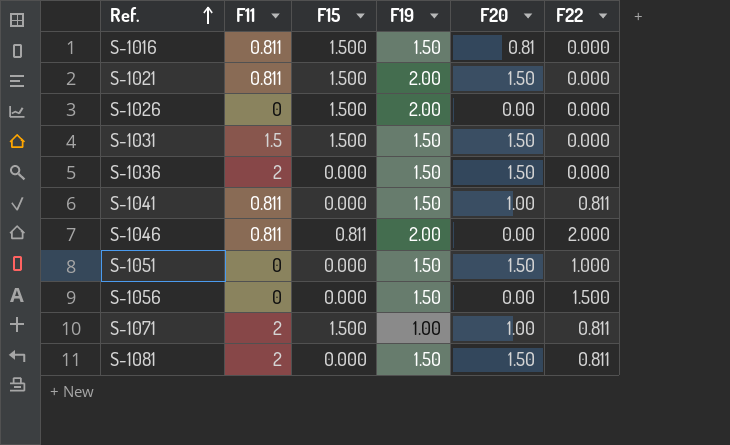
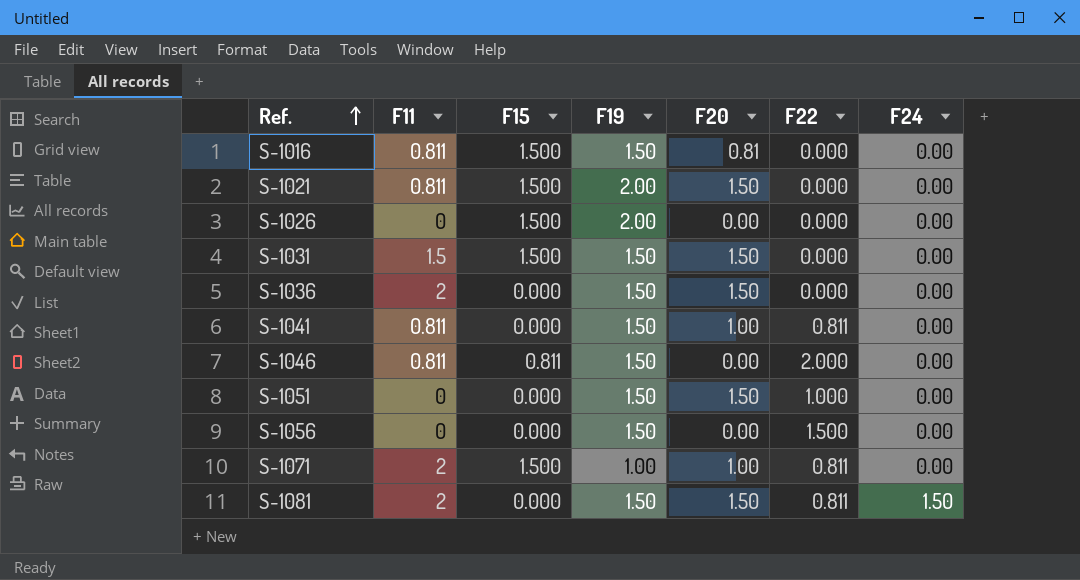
column F24 | position: none -> 7
S-1046 | F19: 2.00 -> 1.50

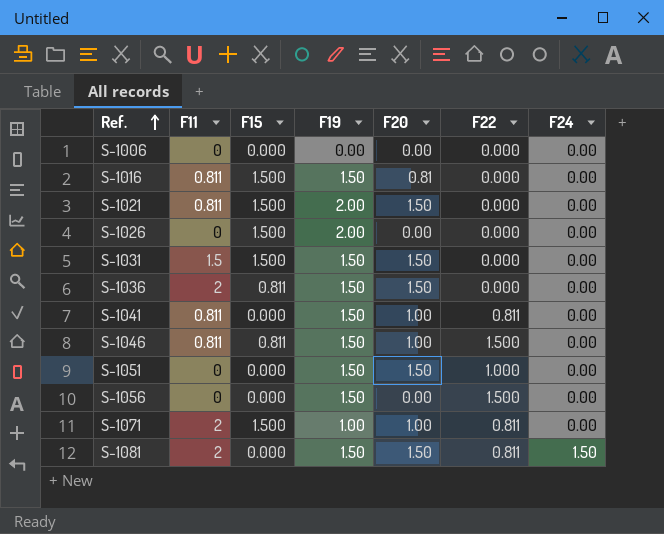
row S-1006: none -> 0 | 0.000 | 0.00 | 0.00 | 0.000 | 0.00
S-1036 | F15: 0.000 -> 0.811
S-1046 | F20: 0.00 -> 1.00
S-1046 | F22: 2.000 -> 1.500

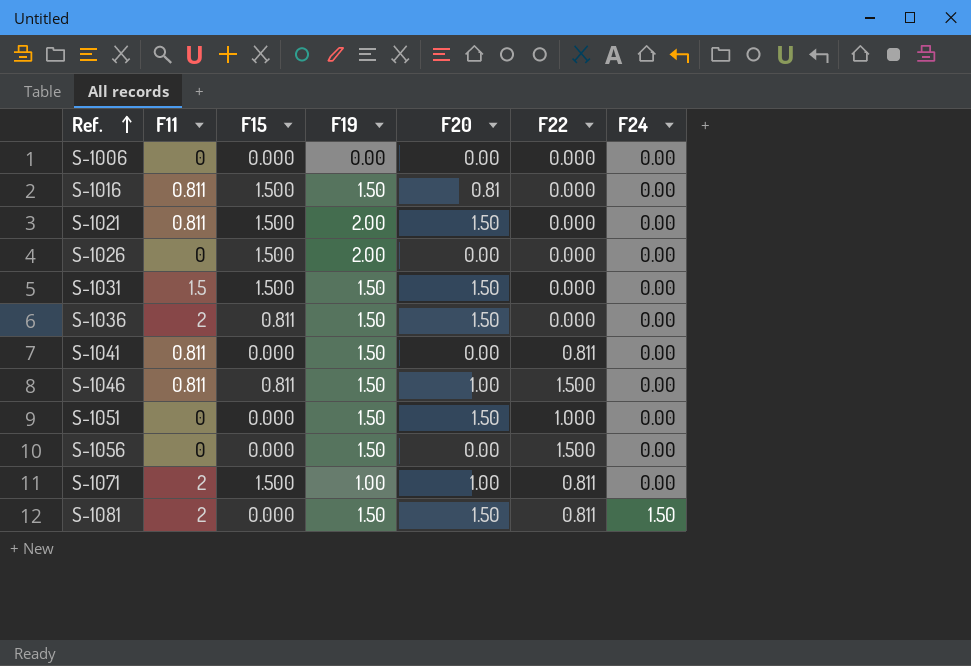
S-1041 | F20: 1.00 -> 0.00

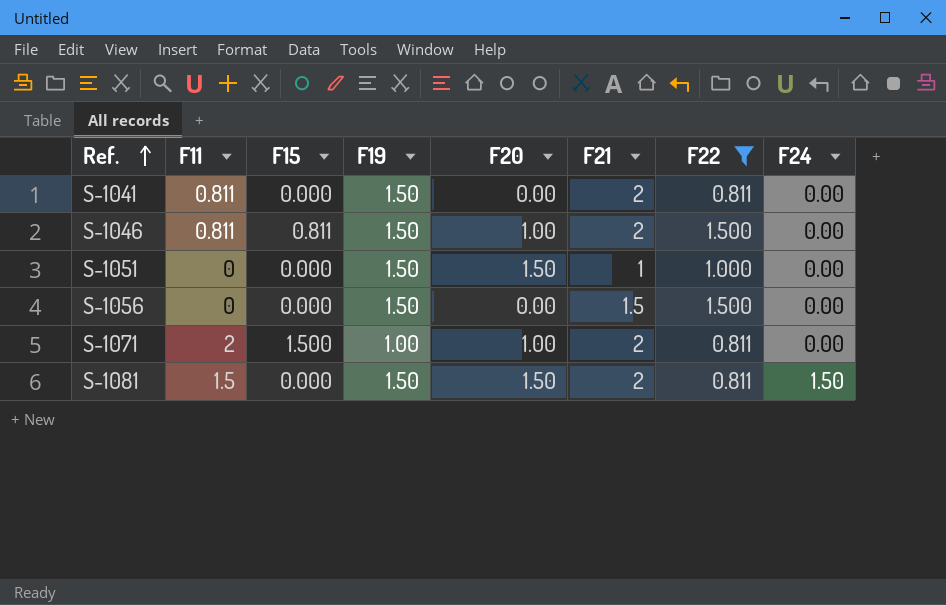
filter: none -> F22 != 0.000
column F21 | position: none -> 6
S-1081 | F11: 2 -> 1.5

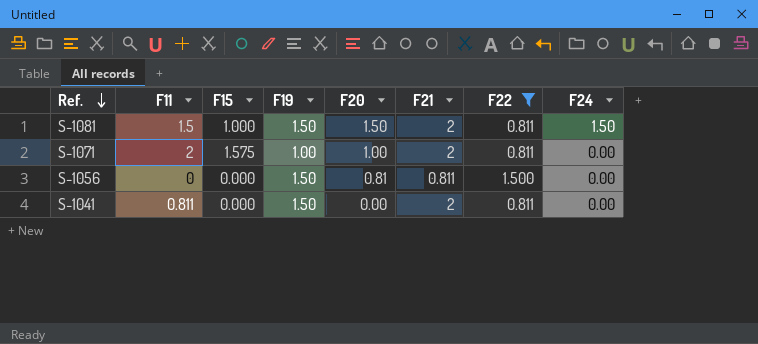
row order: Ref. ascending -> Ref. descending
row S-1046: 0.811 | 0.811 | 1.50 | 1.00 | 2 | 1.500 | 0.00 -> none
row S-1051: 0 | 0.000 | 1.50 | 1.50 | 1 | 1.000 | 0.00 -> none
S-1081 | F15: 0.000 -> 1.000
S-1071 | F15: 1.500 -> 1.575
S-1056 | F20: 0.00 -> 0.81
S-1056 | F21: 1.5 -> 0.811

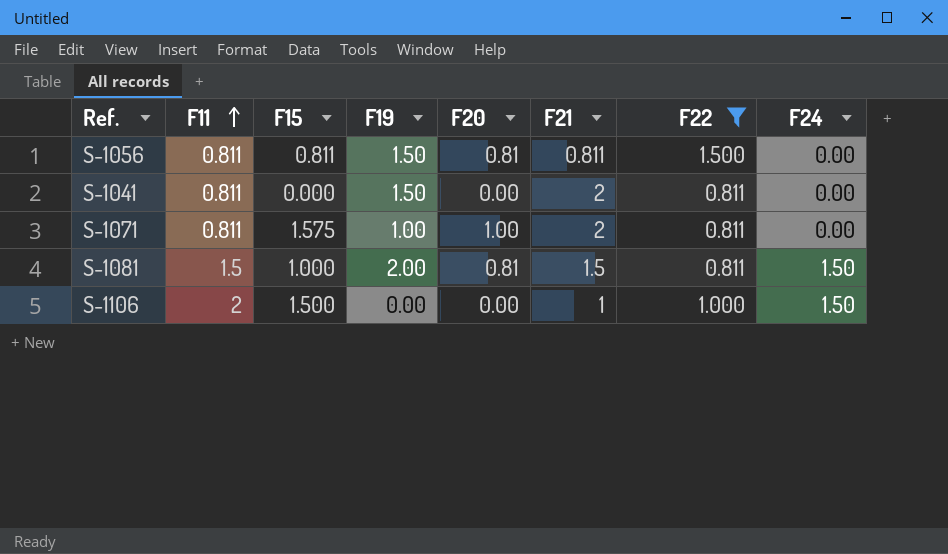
row order: Ref. descending -> F11 ascending
S-1056 | F11: 0 -> 0.811
S-1056 | F15: 0.000 -> 0.811
S-1071 | F11: 2 -> 0.811
S-1081 | F19: 1.50 -> 2.00
S-1081 | F20: 1.50 -> 0.81
S-1081 | F21: 2 -> 1.5
row S-1106: none -> 2 | 1.500 | 0.00 | 0.00 | 1 | 1.000 | 1.50

